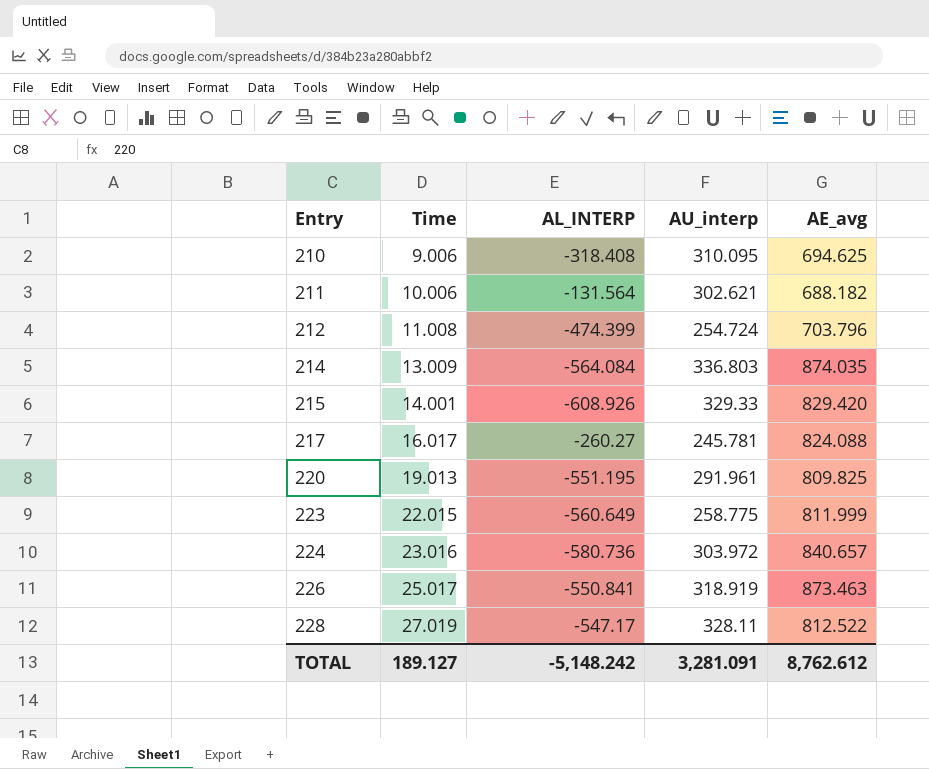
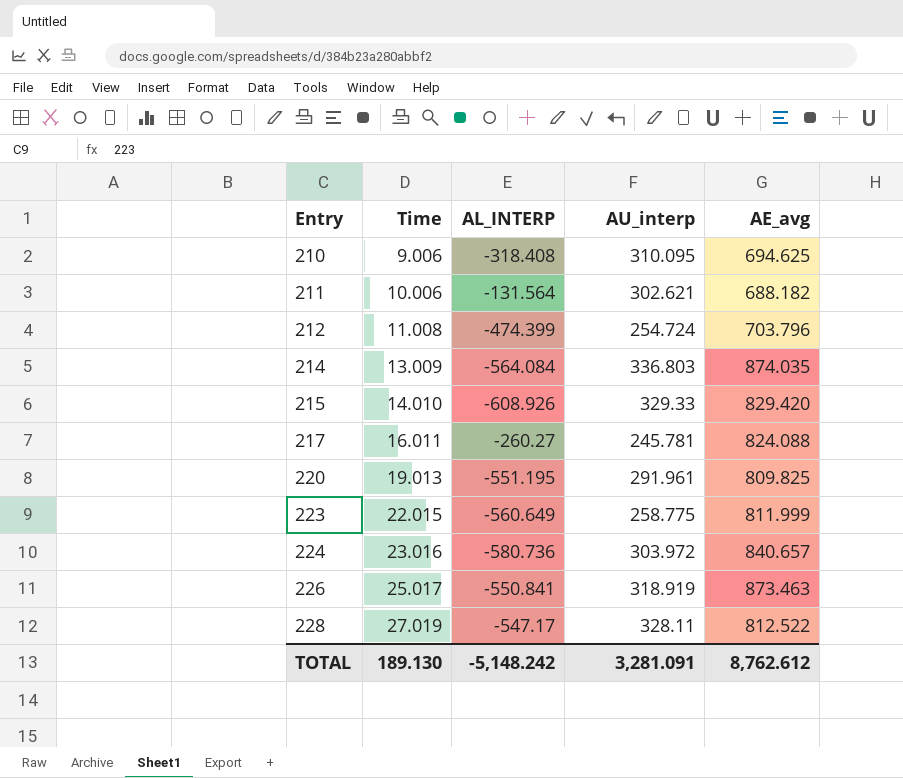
215 | Time: 14.001 -> 14.010
217 | Time: 16.017 -> 16.011
TOTAL | Time: 189.127 -> 189.130

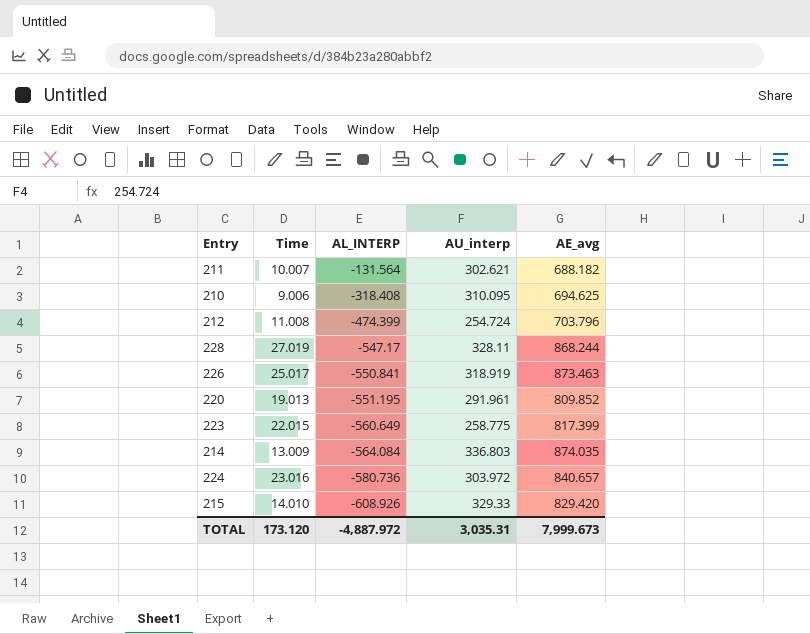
row order: Entry ascending -> AL_INTERP descending
row 217: 16.011 | -260.27 | 245.781 | 824.088 -> none
211 | Time: 10.006 -> 10.007
228 | AE_avg: 812.522 -> 868.244
220 | AE_avg: 809.825 -> 809.852
223 | AE_avg: 811.999 -> 817.399
TOTAL | Time: 189.130 -> 173.120
TOTAL | AL_INTERP: -5,148.242 -> -4,887.972
TOTAL | AU_interp: 3,281.091 -> 3,035.31
TOTAL | AE_avg: 8,762.612 -> 7,999.673

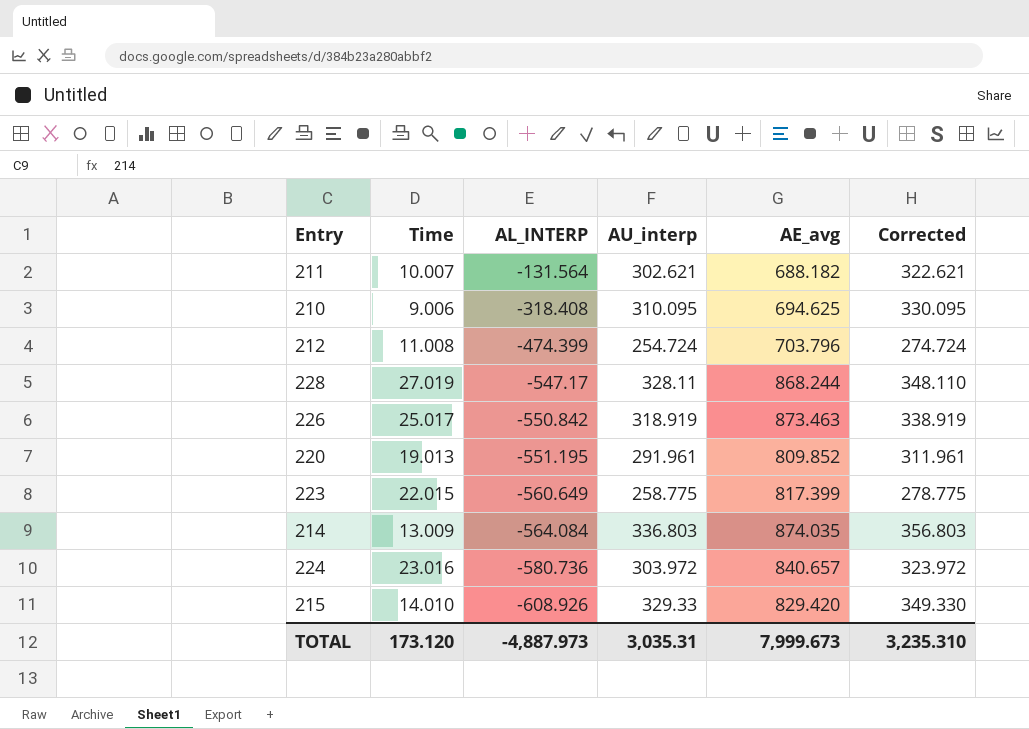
column Corrected | formula: none -> [AU_interp] + 20
226 | AL_INTERP: -550.841 -> -550.842
TOTAL | AL_INTERP: -4,887.972 -> -4,887.973

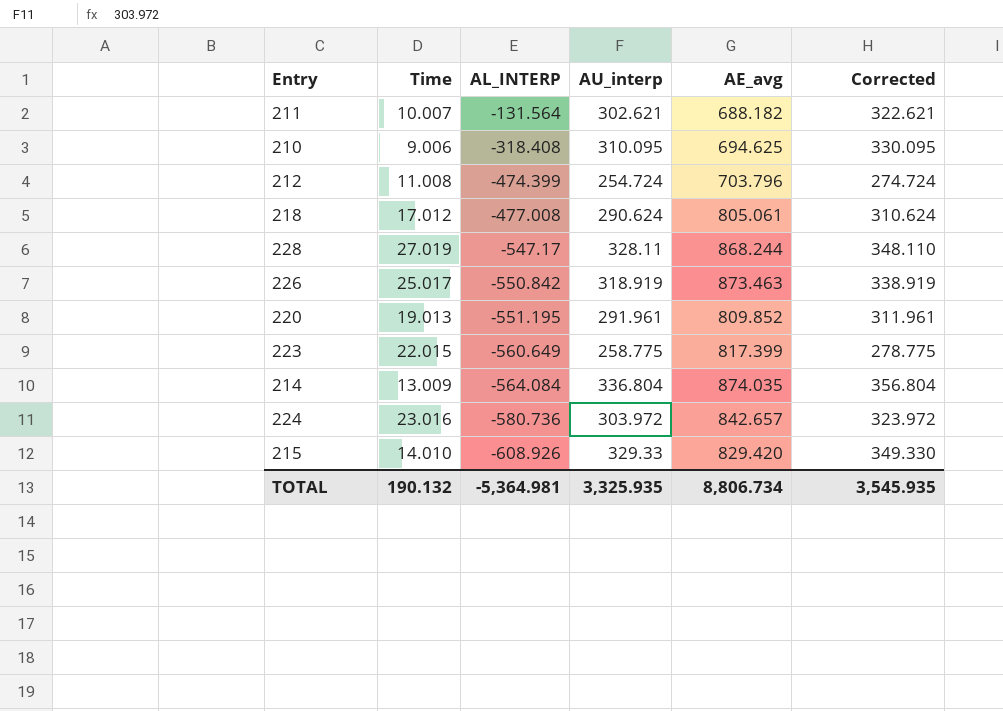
row 218: none -> 17.012 | -477.008 | 290.624 | 805.061 | 310.624
214 | AU_interp: 336.803 -> 336.804
214 | Corrected: 356.803 -> 356.804
224 | AE_avg: 840.657 -> 842.657
TOTAL | Time: 173.120 -> 190.132
TOTAL | AL_INTERP: -4,887.973 -> -5,364.981
TOTAL | AU_interp: 3,035.31 -> 3,325.935
TOTAL | AE_avg: 7,999.673 -> 8,806.734
TOTAL | Corrected: 3,235.310 -> 3,545.935

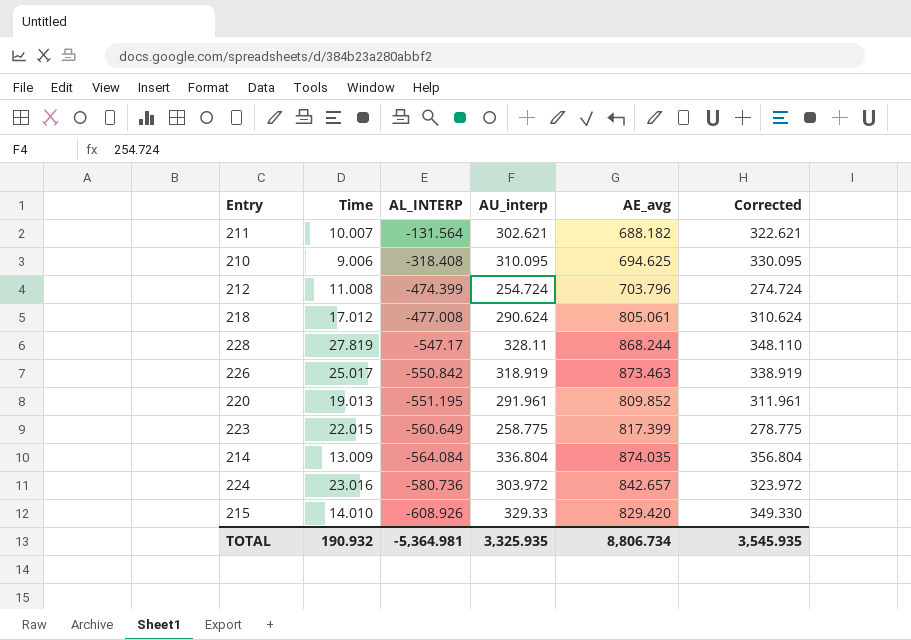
228 | Time: 27.019 -> 27.819
TOTAL | Time: 190.132 -> 190.932

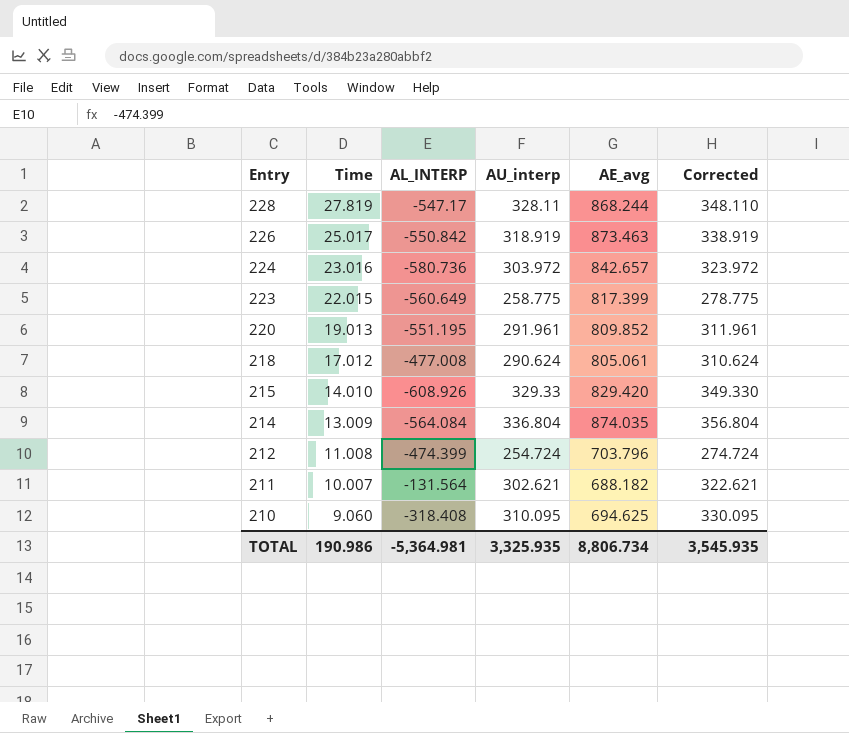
row order: AL_INTERP descending -> Entry descending
210 | Time: 9.006 -> 9.060
TOTAL | Time: 190.932 -> 190.986

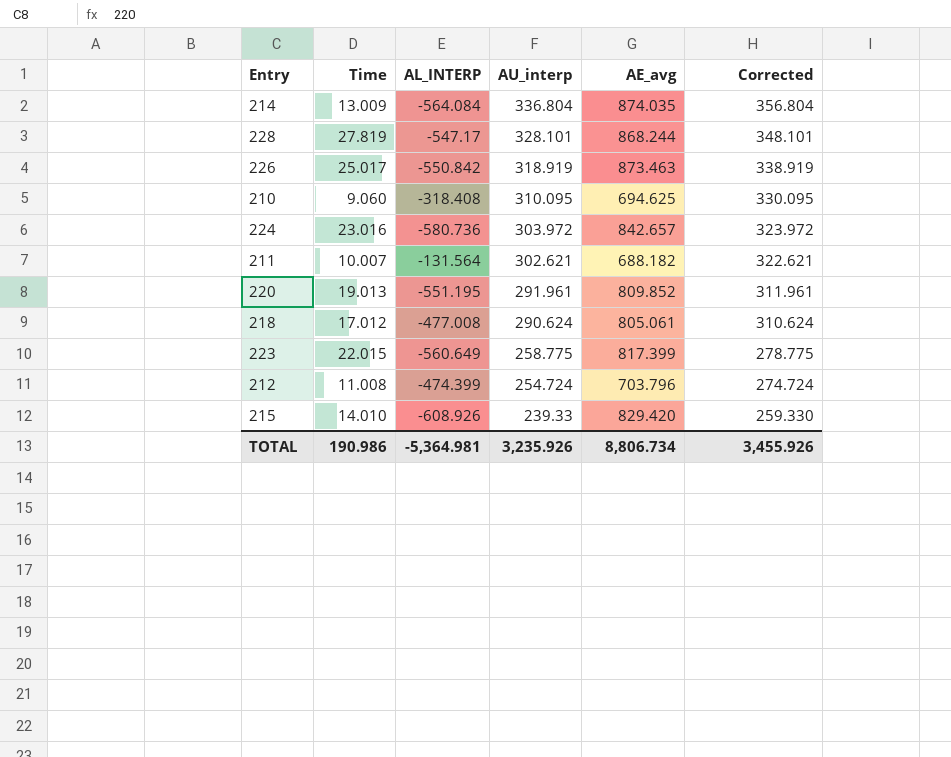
row order: Entry descending -> AU_interp descending
228 | AU_interp: 328.11 -> 328.101
228 | Corrected: 348.110 -> 348.101
215 | AU_interp: 329.33 -> 239.33
215 | Corrected: 349.330 -> 259.330
TOTAL | AU_interp: 3,325.935 -> 3,235.926
TOTAL | Corrected: 3,545.935 -> 3,455.926

